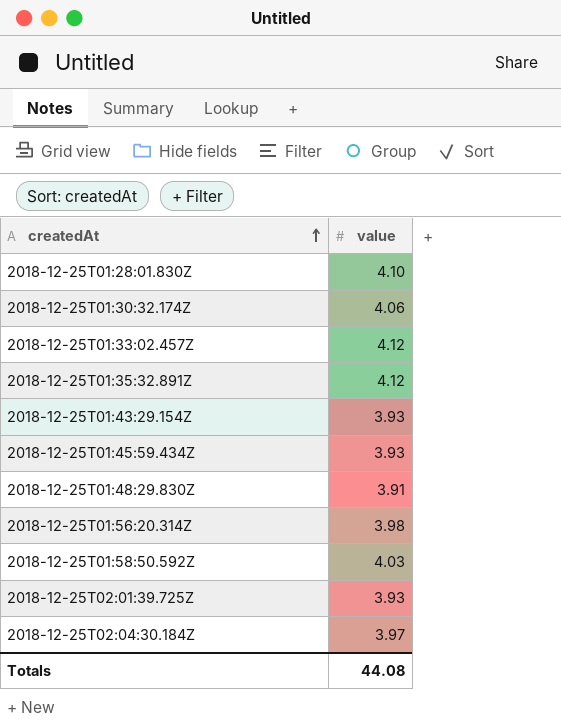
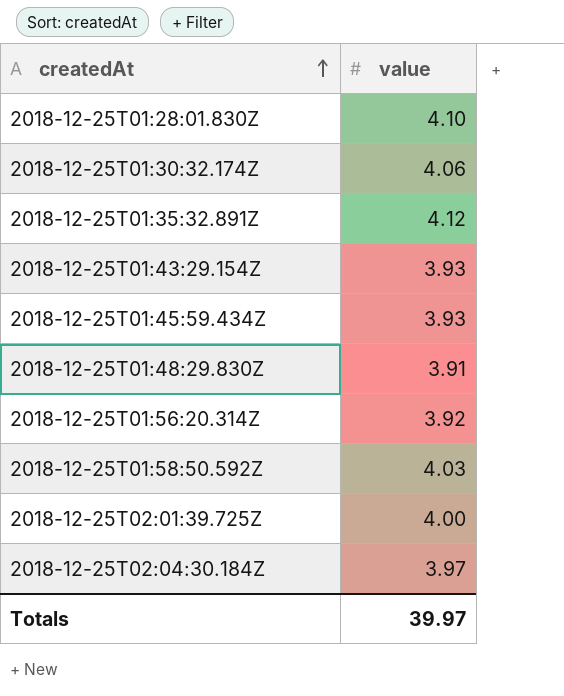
row 2018-12-25T01:33:02.457Z: 4.12 -> none
2018-12-25T01:56:20.314Z | value: 3.98 -> 3.92
2018-12-25T02:01:39.725Z | value: 3.93 -> 4.00
Totals | value: 44.08 -> 39.97

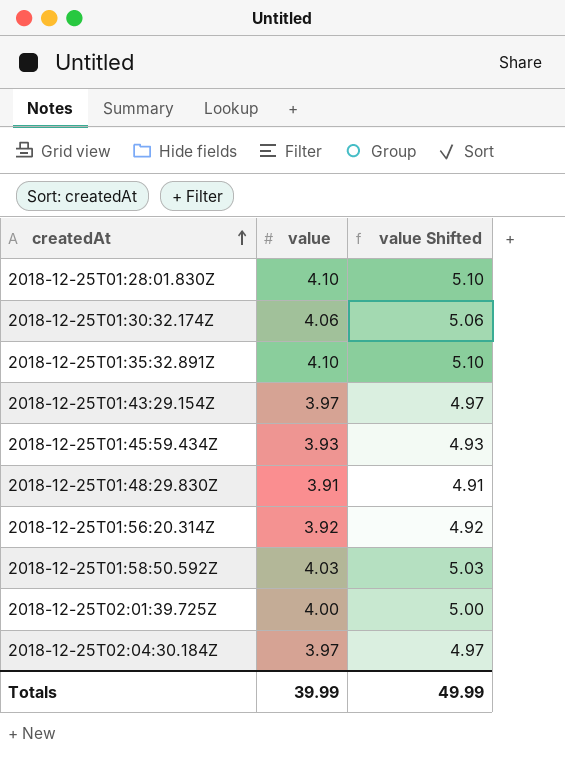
column value Shifted | formula: none -> [value] + 1
2018-12-25T01:35:32.891Z | value: 4.12 -> 4.10
2018-12-25T01:43:29.154Z | value: 3.93 -> 3.97
Totals | value: 39.97 -> 39.99

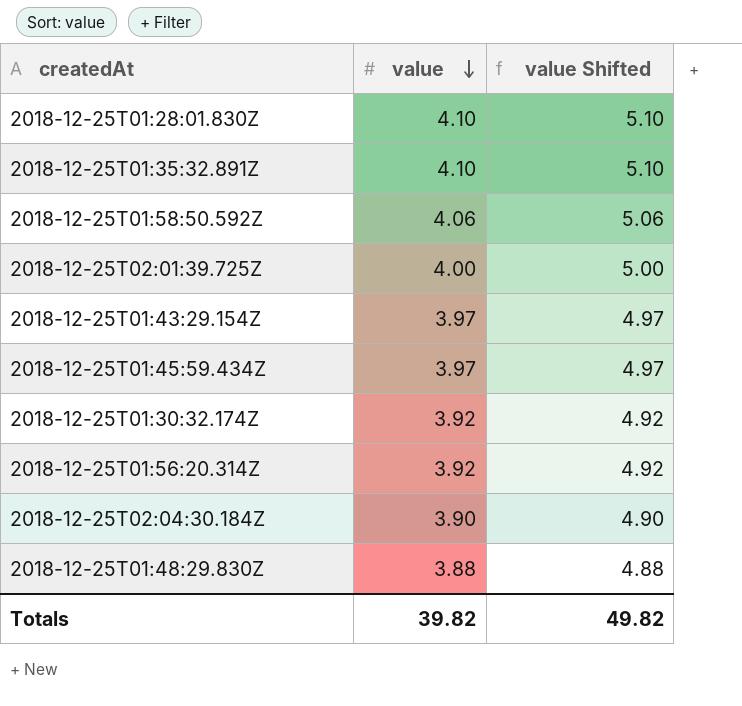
row order: createdAt ascending -> value descending
2018-12-25T01:58:50.592Z | value: 4.03 -> 4.06
2018-12-25T01:58:50.592Z | value Shifted: 5.03 -> 5.06
2018-12-25T01:45:59.434Z | value: 3.93 -> 3.97
2018-12-25T01:45:59.434Z | value Shifted: 4.93 -> 4.97
2018-12-25T01:30:32.174Z | value: 4.06 -> 3.92
2018-12-25T01:30:32.174Z | value Shifted: 5.06 -> 4.92
2018-12-25T02:04:30.184Z | value: 3.97 -> 3.90
2018-12-25T02:04:30.184Z | value Shifted: 4.97 -> 4.90
2018-12-25T01:48:29.830Z | value: 3.91 -> 3.88
2018-12-25T01:48:29.830Z | value Shifted: 4.91 -> 4.88
Totals | value: 39.99 -> 39.82
Totals | value Shifted: 49.99 -> 49.82

